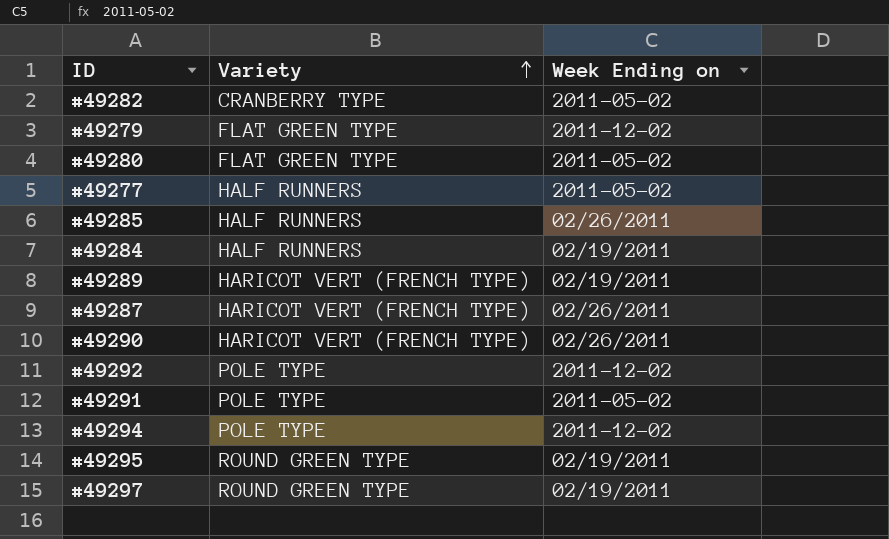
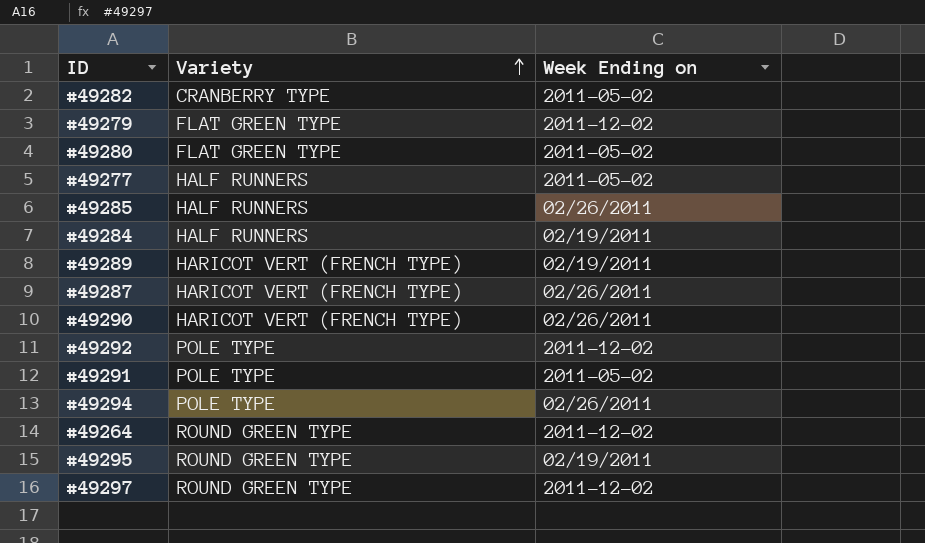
#49294 | Week Ending on: 2011-12-02 -> 02/26/2011
row #49264: none -> ROUND GREEN TYPE | 2011-12-02
#49297 | Week Ending on: 02/19/2011 -> 2011-12-02

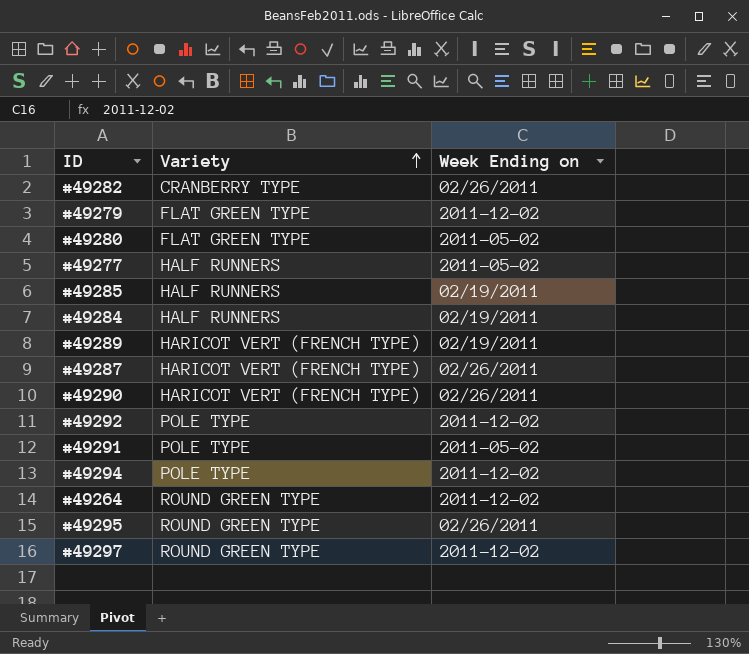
#49282 | Week Ending on: 2011-05-02 -> 02/26/2011
#49285 | Week Ending on: 02/26/2011 -> 02/19/2011
#49294 | Week Ending on: 02/26/2011 -> 2011-12-02
#49295 | Week Ending on: 02/19/2011 -> 02/26/2011

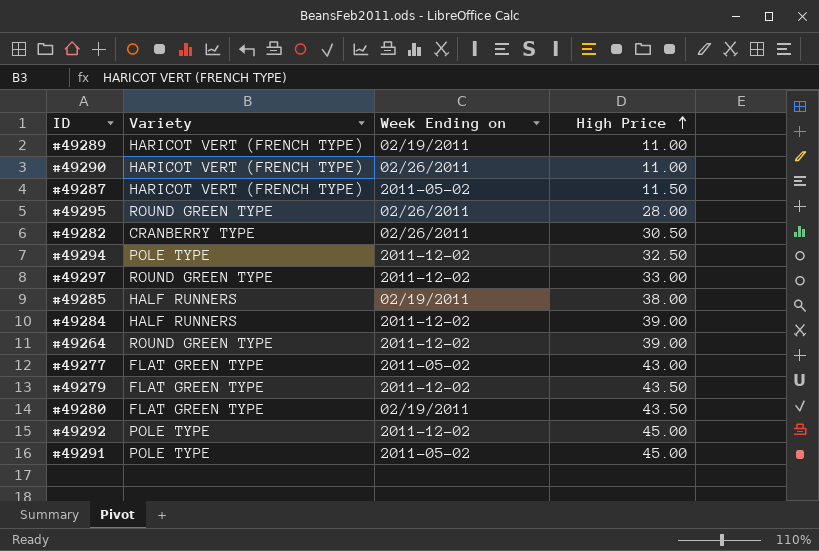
row order: Variety ascending -> High Price ascending
column High Price | position: none -> 4
#49287 | Week Ending on: 02/26/2011 -> 2011-05-02
#49284 | Week Ending on: 02/19/2011 -> 2011-12-02
#49277 | Variety: HALF RUNNERS -> FLAT GREEN TYPE
#49280 | Week Ending on: 2011-05-02 -> 02/19/2011

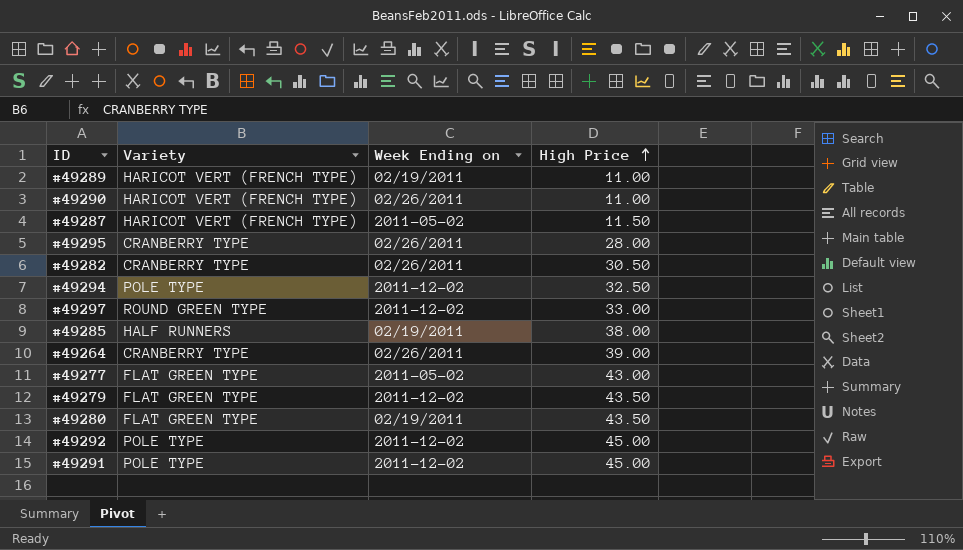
row #49284: HALF RUNNERS | 2011-12-02 | 39.00 -> none
#49295 | Variety: ROUND GREEN TYPE -> CRANBERRY TYPE
#49264 | Variety: ROUND GREEN TYPE -> CRANBERRY TYPE
#49264 | Week Ending on: 2011-12-02 -> 02/26/2011
#49291 | Week Ending on: 2011-05-02 -> 2011-12-02

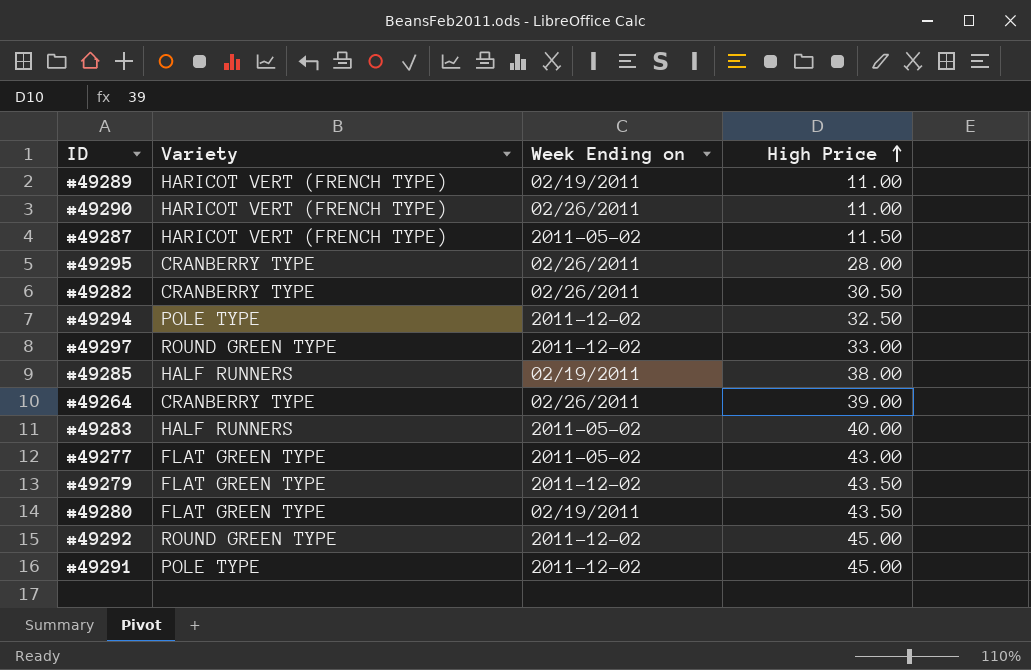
row #49283: none -> HALF RUNNERS | 2011-05-02 | 40.00
#49292 | Variety: POLE TYPE -> ROUND GREEN TYPE

